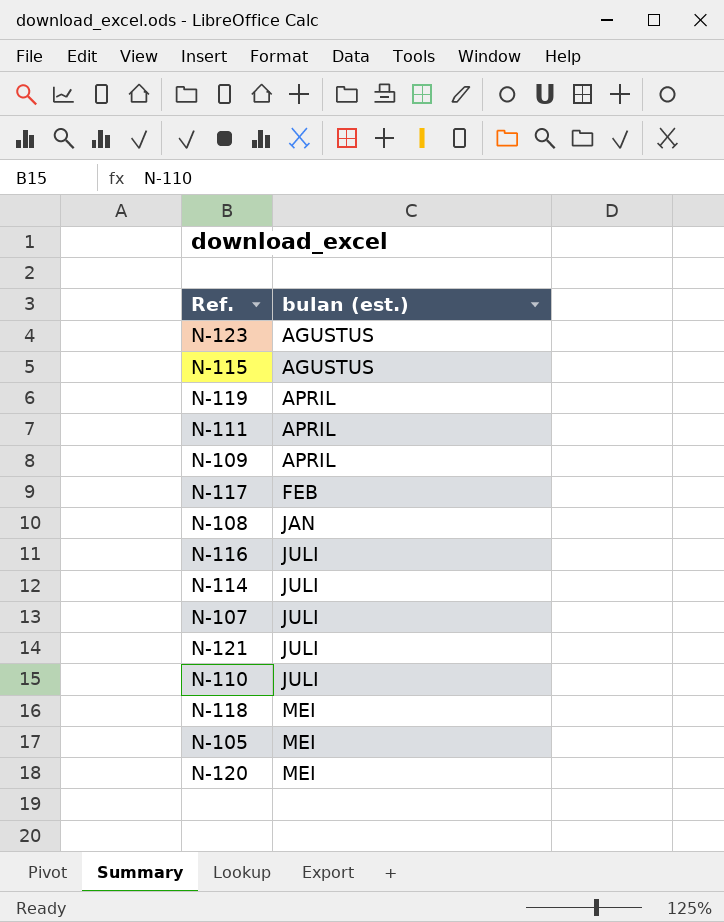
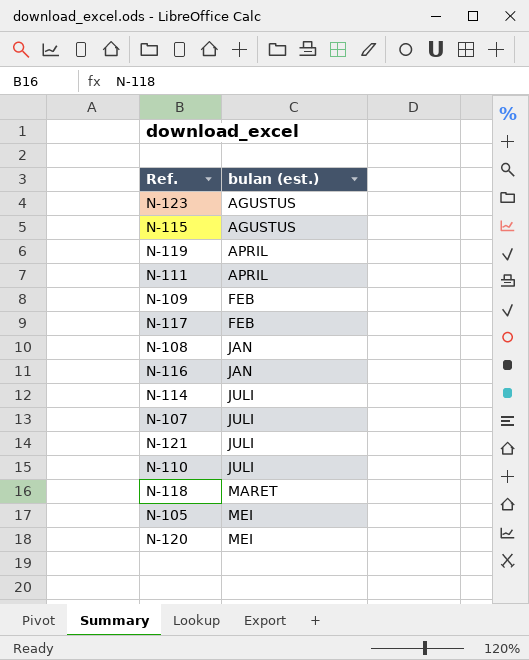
N-109 | bulan (est.): APRIL -> FEB
N-116 | bulan (est.): JULI -> JAN
N-118 | bulan (est.): MEI -> MARET

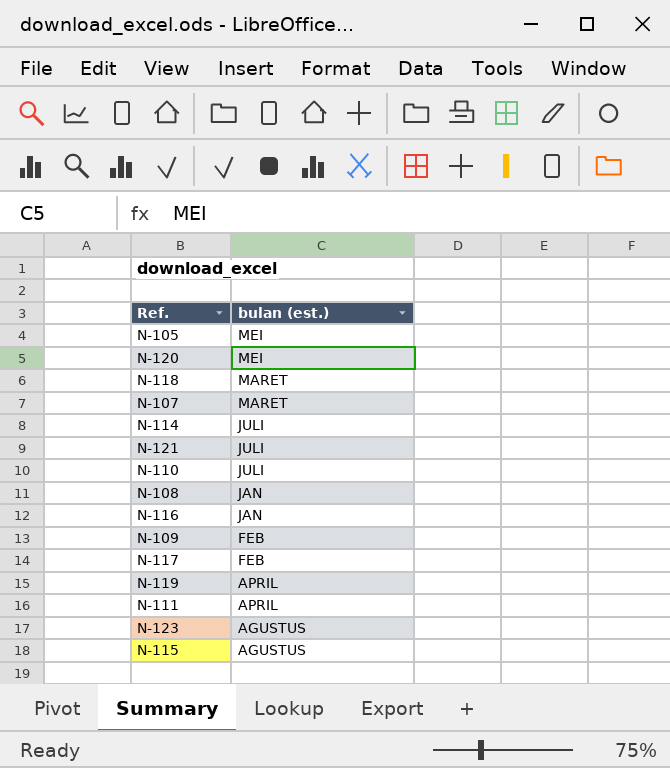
row order: bulan (est.) ascending -> bulan (est.) descending
N-107 | bulan (est.): JULI -> MARET

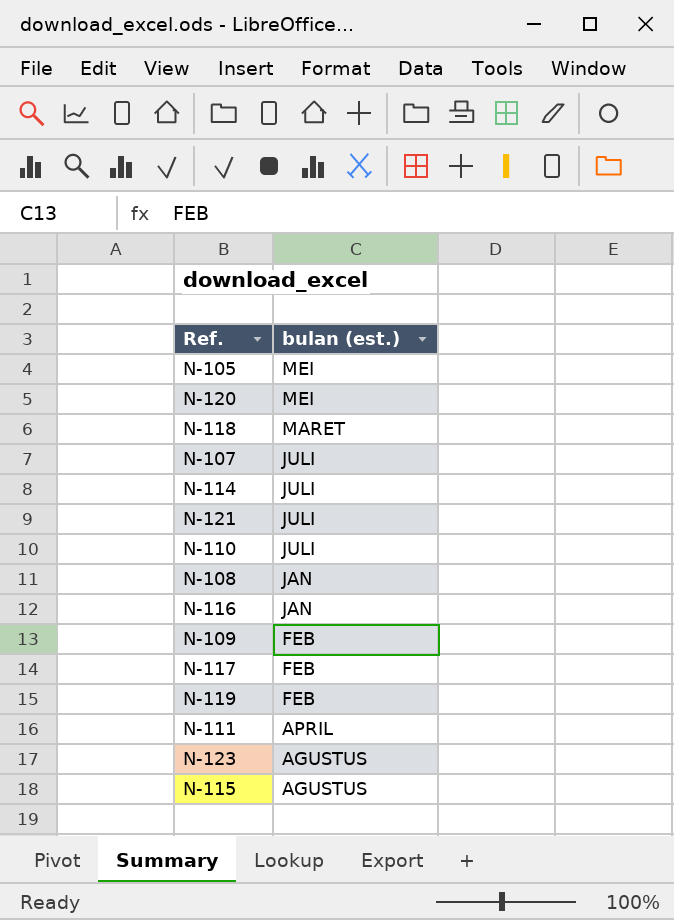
N-107 | bulan (est.): MARET -> JULI
N-119 | bulan (est.): APRIL -> FEB

